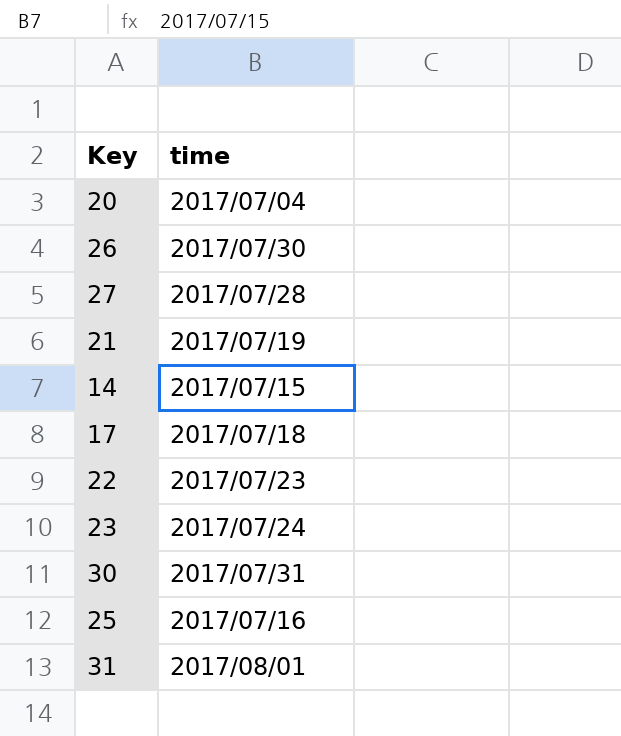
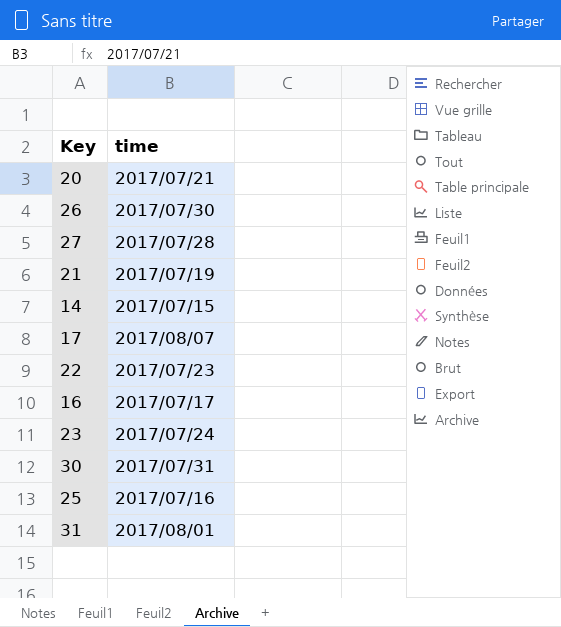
20 | time: 2017/07/04 -> 2017/07/21
17 | time: 2017/07/18 -> 2017/08/07
row 16: none -> 2017/07/17

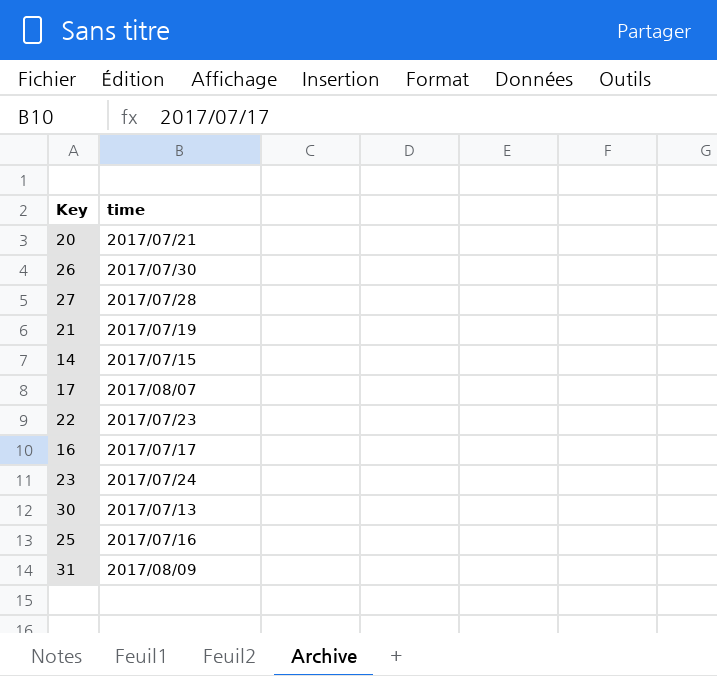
30 | time: 2017/07/31 -> 2017/07/13
31 | time: 2017/08/01 -> 2017/08/09

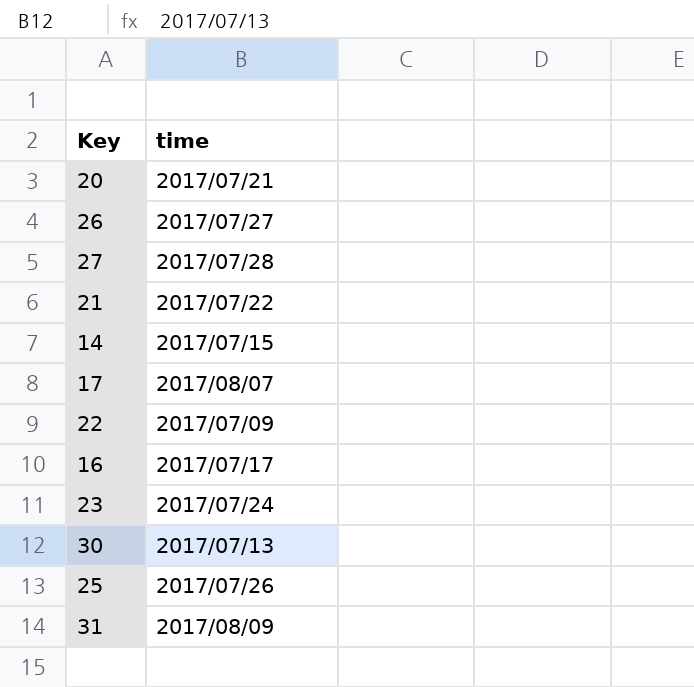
26 | time: 2017/07/30 -> 2017/07/27
21 | time: 2017/07/19 -> 2017/07/22
22 | time: 2017/07/23 -> 2017/07/09
25 | time: 2017/07/16 -> 2017/07/26

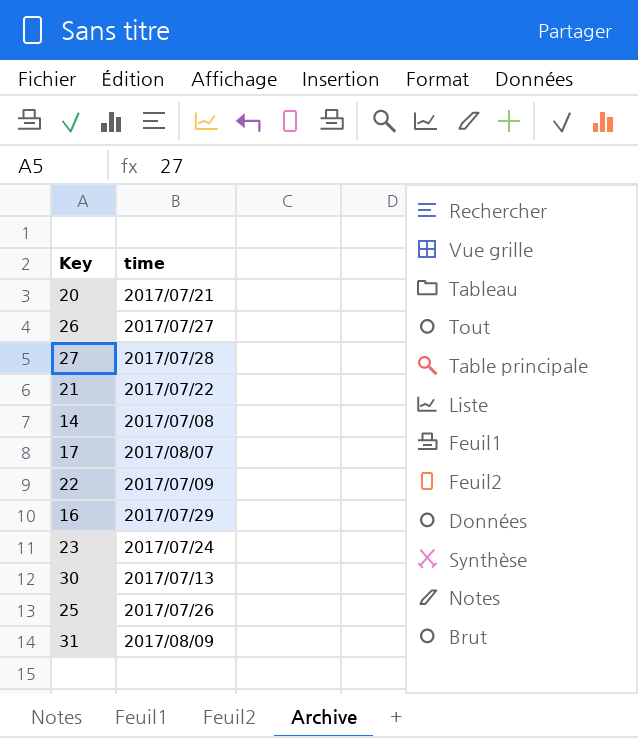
14 | time: 2017/07/15 -> 2017/07/08
16 | time: 2017/07/17 -> 2017/07/29

